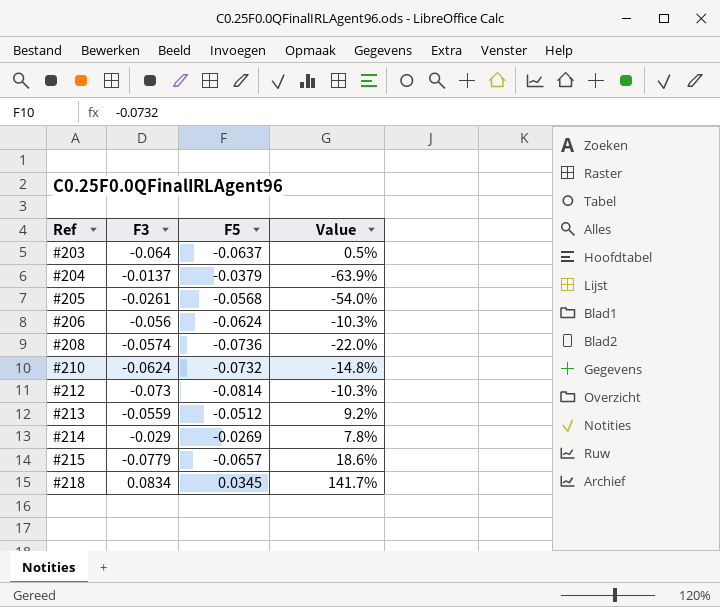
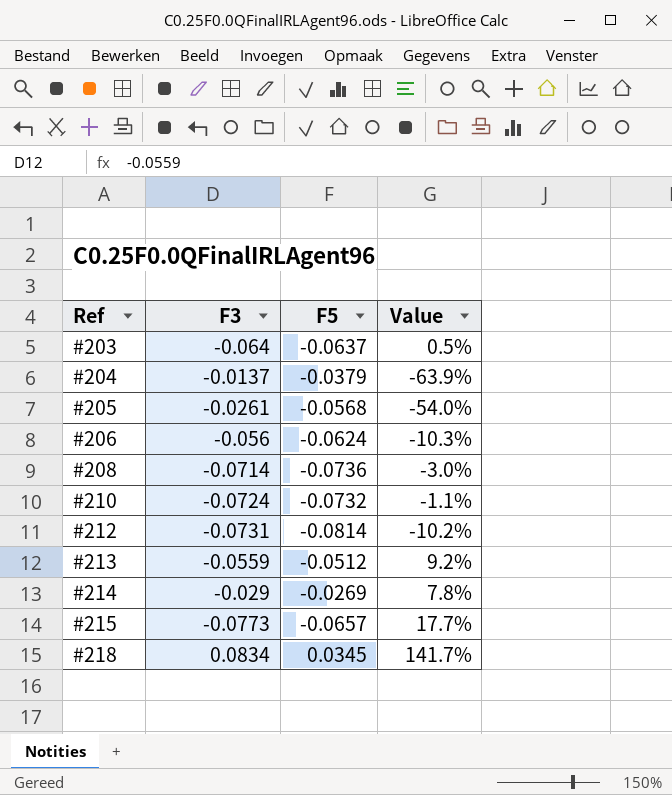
#208 | F3: -0.0574 -> -0.0714
#208 | Value: -22.0% -> -3.0%
#210 | F3: -0.0624 -> -0.0724
#210 | Value: -14.8% -> -1.1%
#212 | F3: -0.073 -> -0.0731
#212 | Value: -10.3% -> -10.2%
#215 | F3: -0.0779 -> -0.0773
#215 | Value: 18.6% -> 17.7%

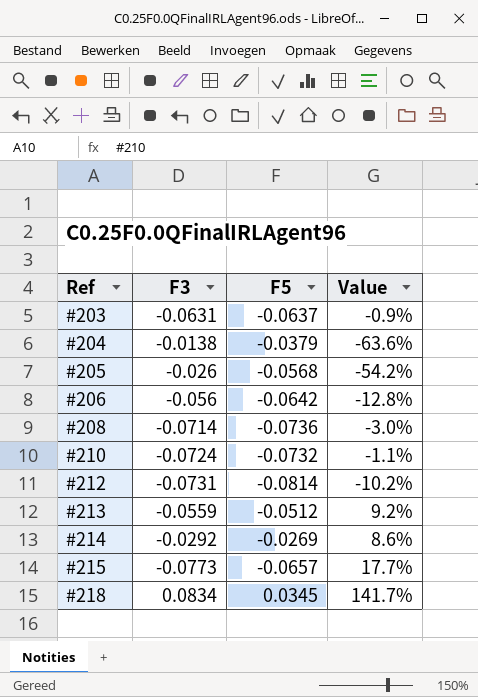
#203 | F3: -0.064 -> -0.0631
#203 | Value: 0.5% -> -0.9%
#204 | F3: -0.0137 -> -0.0138
#204 | Value: -63.9% -> -63.6%
#205 | F3: -0.0261 -> -0.026
#205 | Value: -54.0% -> -54.2%
#206 | F5: -0.0624 -> -0.0642
#206 | Value: -10.3% -> -12.8%
#214 | F3: -0.029 -> -0.0292
#214 | Value: 7.8% -> 8.6%

